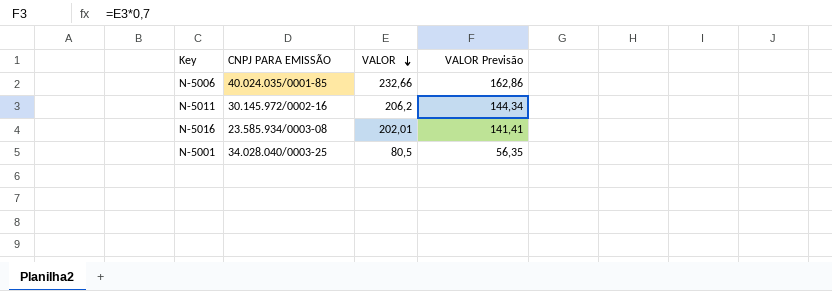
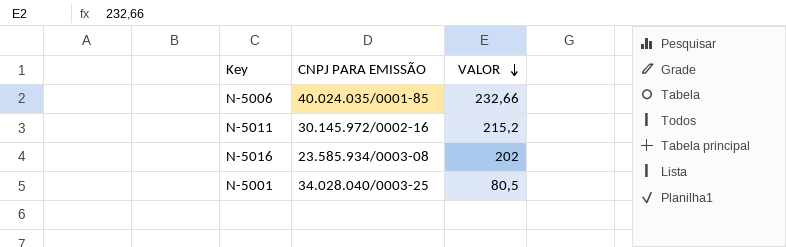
column VALOR Previsão | formula: [VALOR] * 0,7 -> none
N-5011 | VALOR: 206,2 -> 215,2
N-5016 | VALOR: 202,01 -> 202

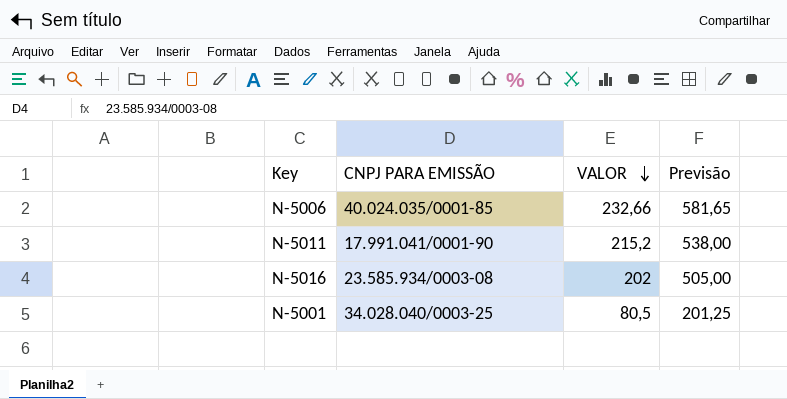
column Previsão | formula: none -> [VALOR] * 2,5
N-5011 | CNPJ PARA EMISSÃO: 30.145.972/0002-16 -> 17.991.041/0001-90

